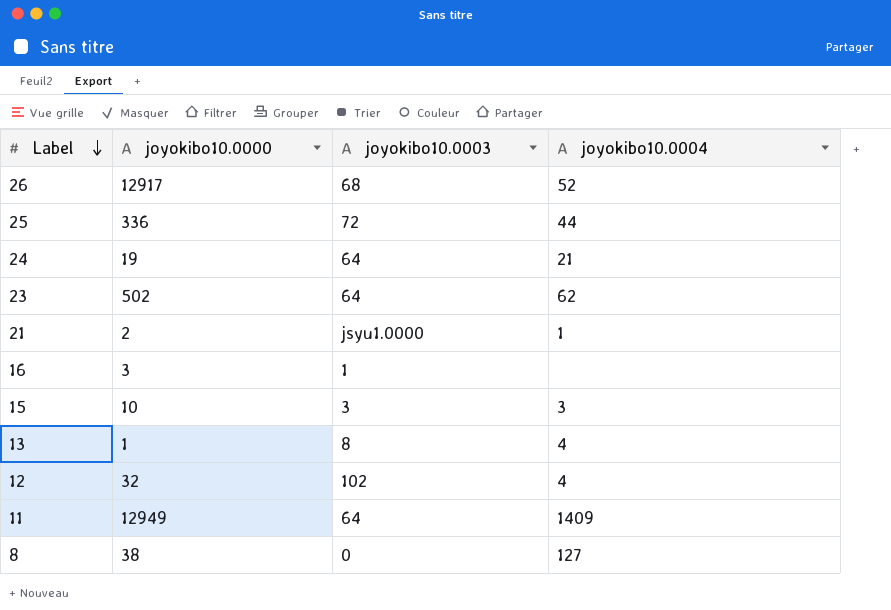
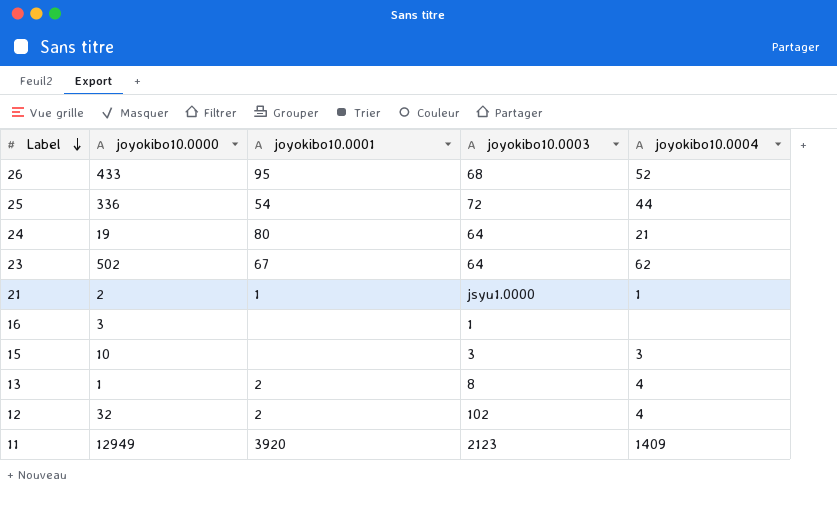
column joyokibo10.0001 | position: none -> 3
row 8: 38 | 0 | 127 -> none
26 | joyokibo10.0000: 12917 -> 433
11 | joyokibo10.0003: 64 -> 2123

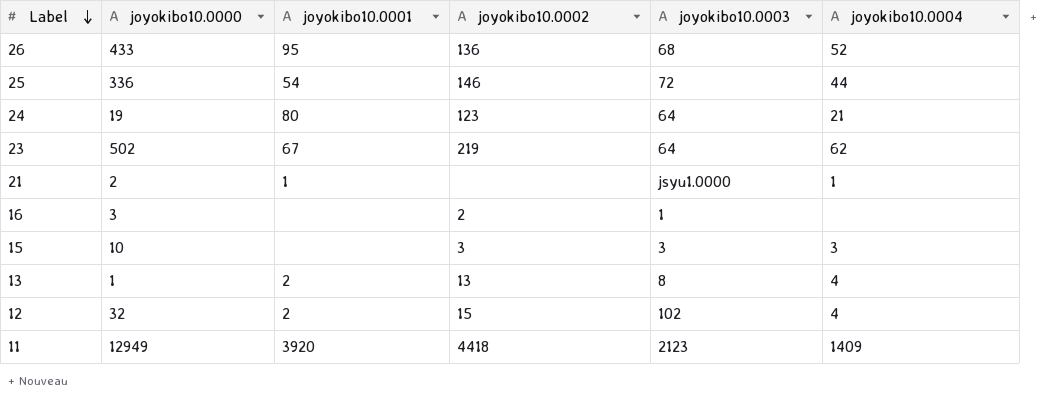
column joyokibo10.0002 | position: none -> 4

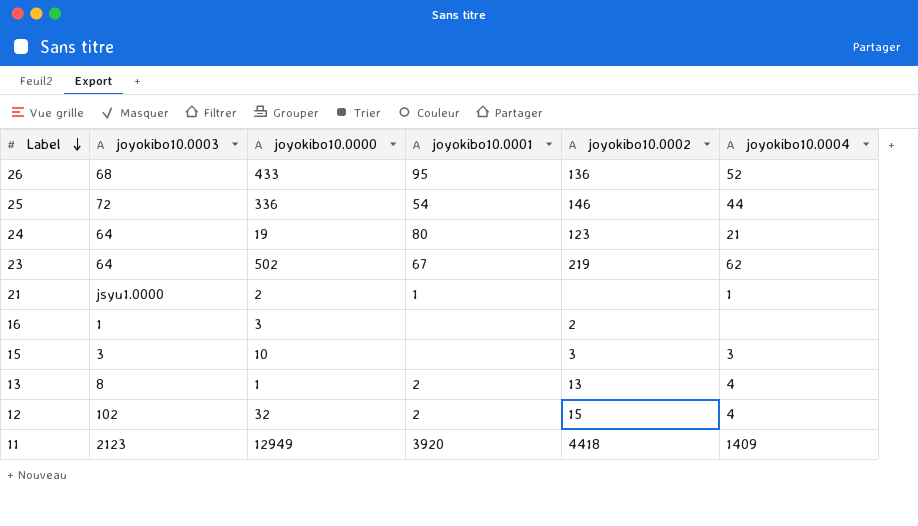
column joyokibo10.0003 | position: 5 -> 2

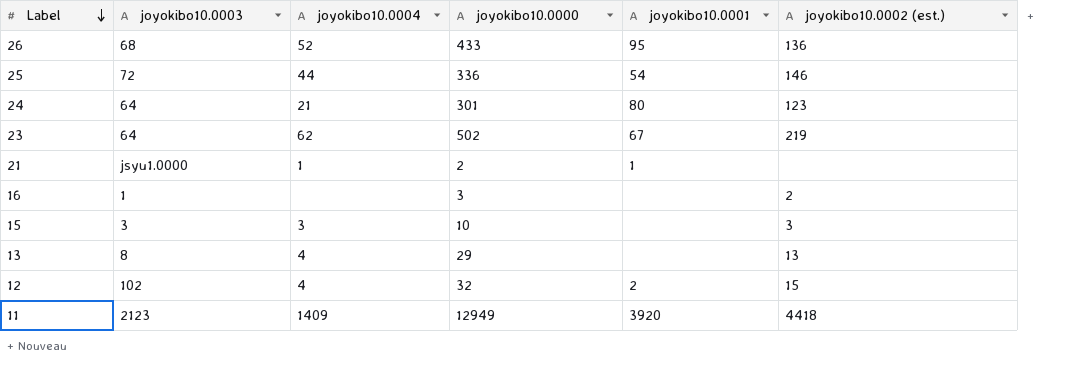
column joyokibo10.0004 | position: 6 -> 3
column name: joyokibo10.0002 -> joyokibo10.0002 (est.)
24 | joyokibo10.0000: 19 -> 301
13 | joyokibo10.0000: 1 -> 29
13 | joyokibo10.0001: 2 -> none

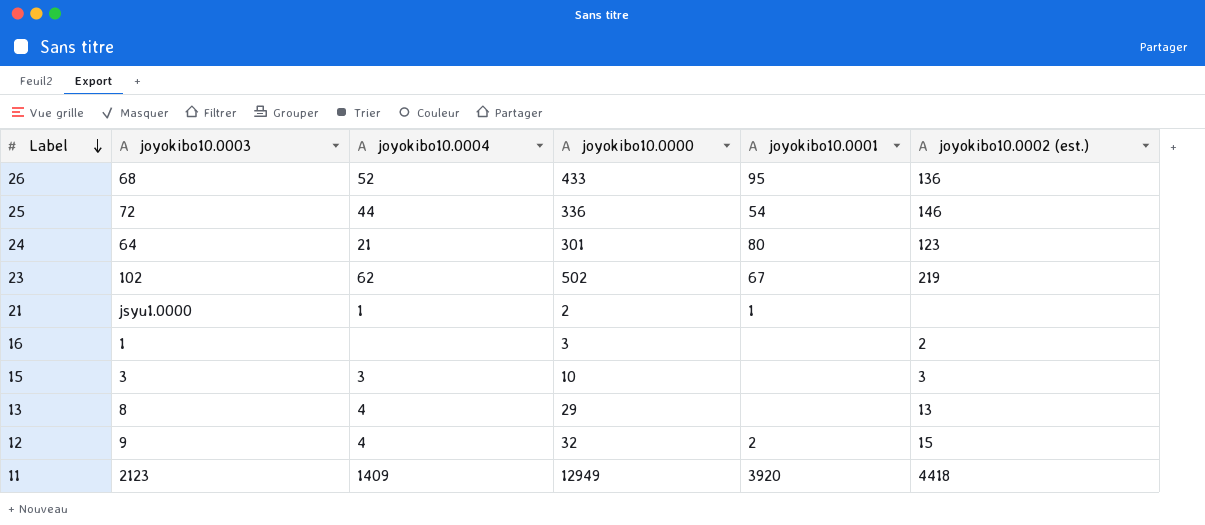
23 | joyokibo10.0003: 64 -> 102
12 | joyokibo10.0003: 102 -> 9

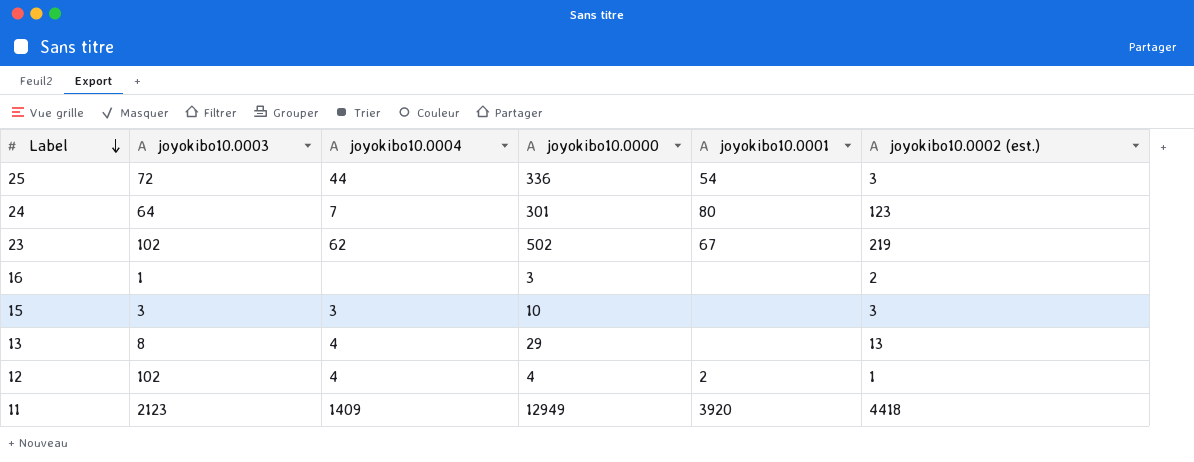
row 26: 68 | 52 | 433 | 95 | 136 -> none
row 21: jsyu1.0000 | 1 | 2 | 1 | none -> none
25 | joyokibo10.0002 (est.): 146 -> 3
24 | joyokibo10.0004: 21 -> 7
12 | joyokibo10.0003: 9 -> 102
12 | joyokibo10.0000: 32 -> 4
12 | joyokibo10.0002 (est.): 15 -> 1

